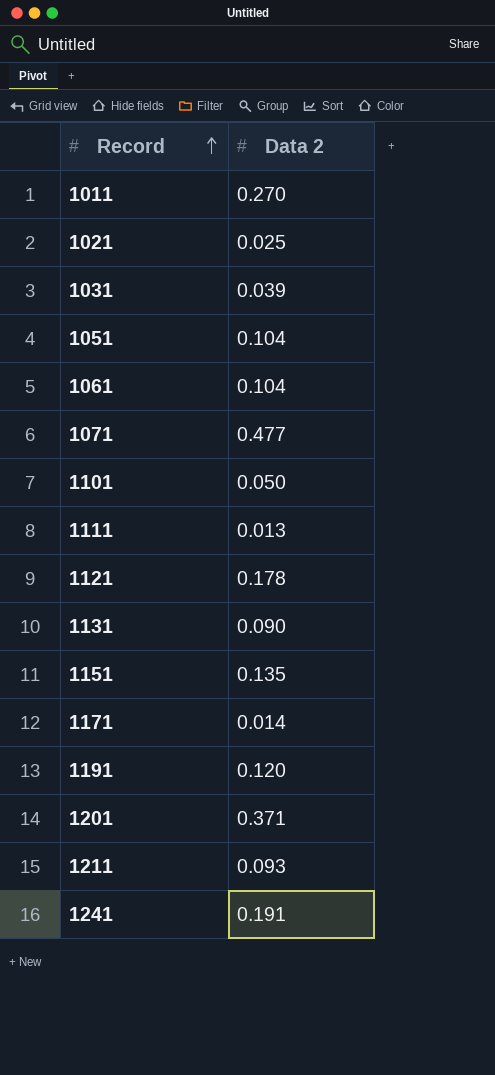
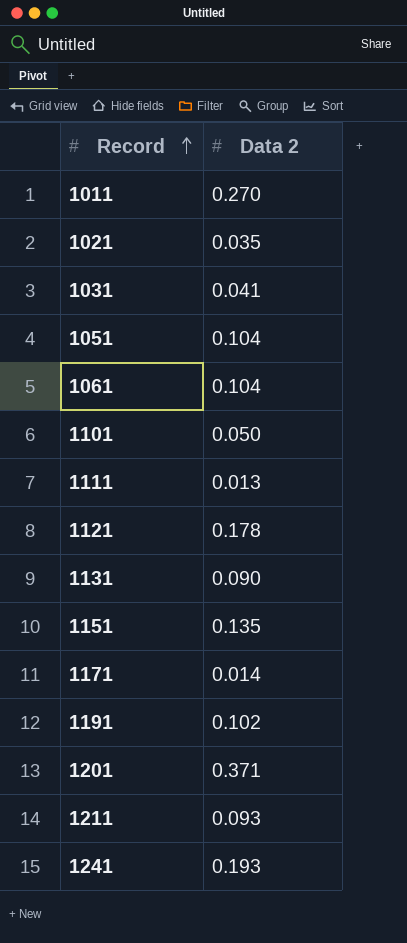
row 1071: 0.477 -> none
1021 | Data 2: 0.025 -> 0.035
1031 | Data 2: 0.039 -> 0.041
1191 | Data 2: 0.120 -> 0.102
1241 | Data 2: 0.191 -> 0.193

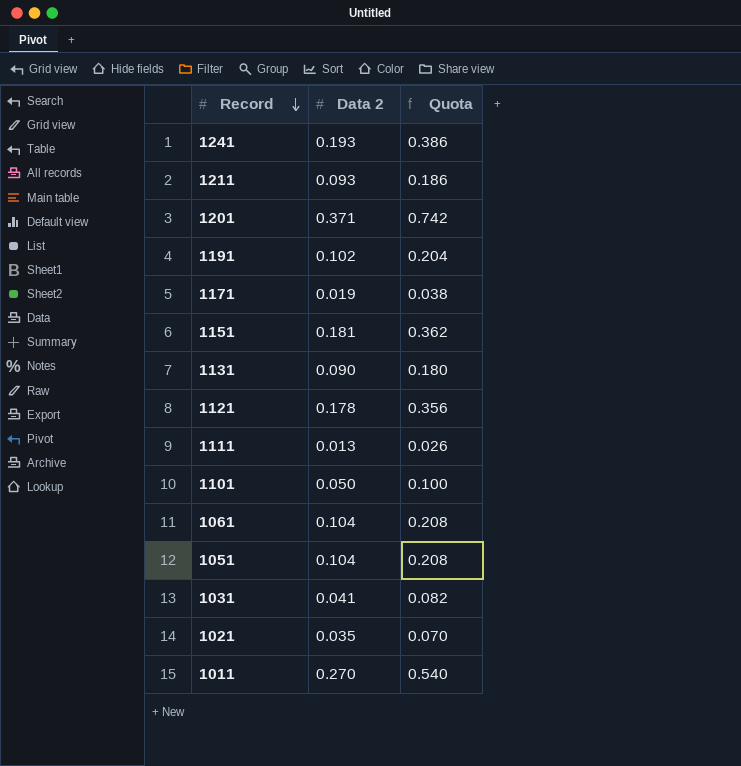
row order: Record ascending -> Record descending
column Quota | formula: none -> [Data 2] * 2
1171 | Data 2: 0.014 -> 0.019
1151 | Data 2: 0.135 -> 0.181

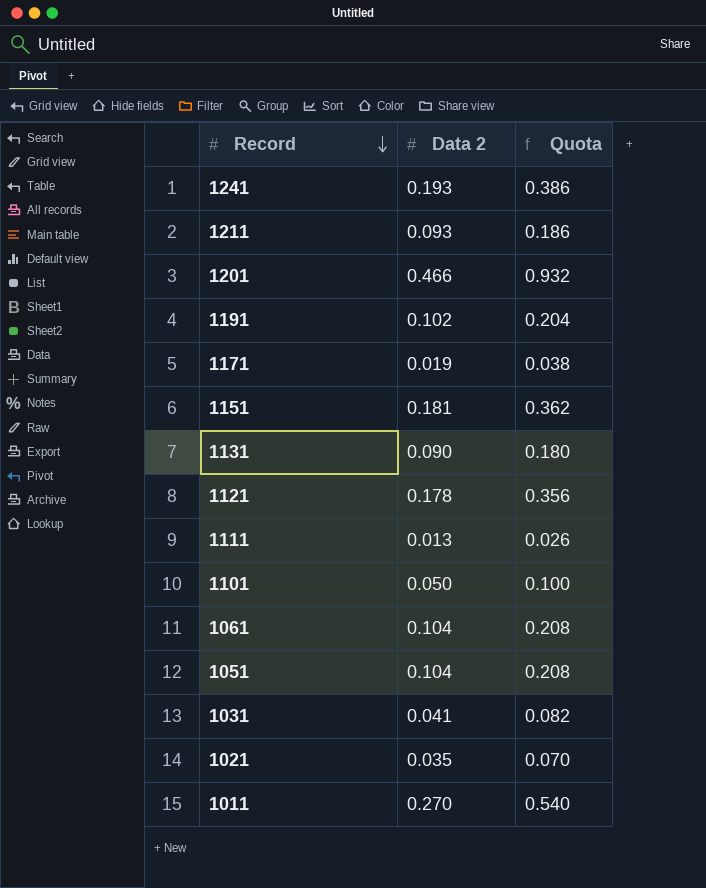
1201 | Data 2: 0.371 -> 0.466
1201 | Quota: 0.742 -> 0.932

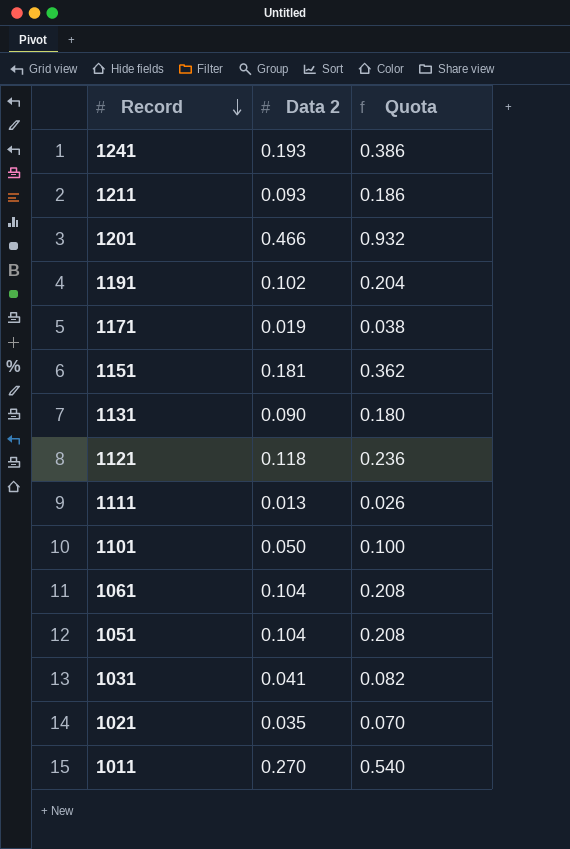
1121 | Data 2: 0.178 -> 0.118
1121 | Quota: 0.356 -> 0.236

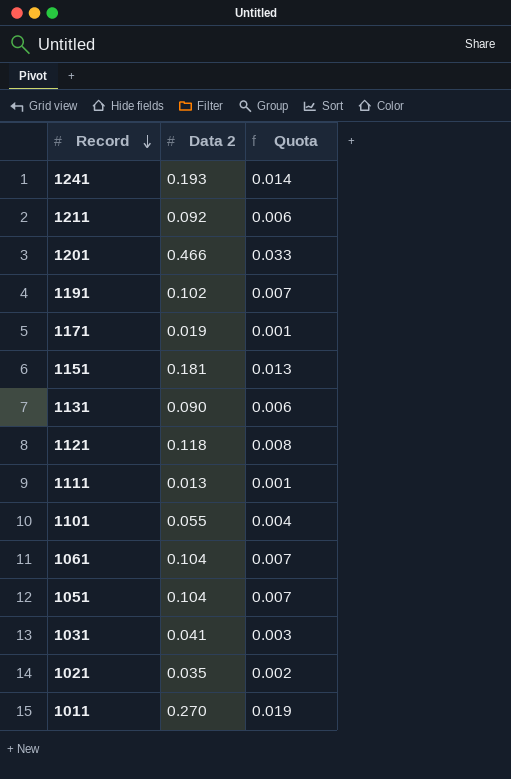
column Quota | formula: [Data 2] * 2 -> [Data 2] * 0.07
1211 | Data 2: 0.093 -> 0.092
1101 | Data 2: 0.050 -> 0.055

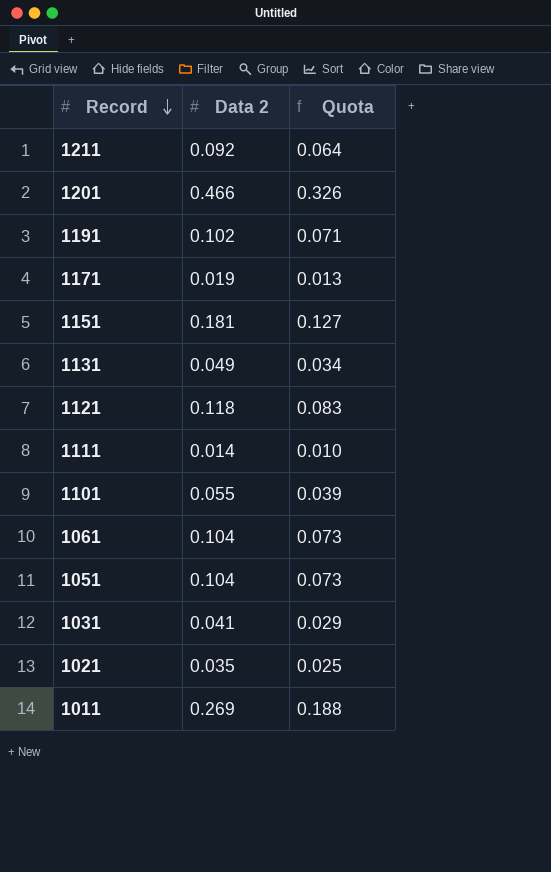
column Quota | formula: [Data 2] * 0.07 -> [Data 2] * 0.7
row 1241: 0.193 | 0.014 -> none
1131 | Data 2: 0.090 -> 0.049
1111 | Data 2: 0.013 -> 0.014
1011 | Data 2: 0.270 -> 0.269

